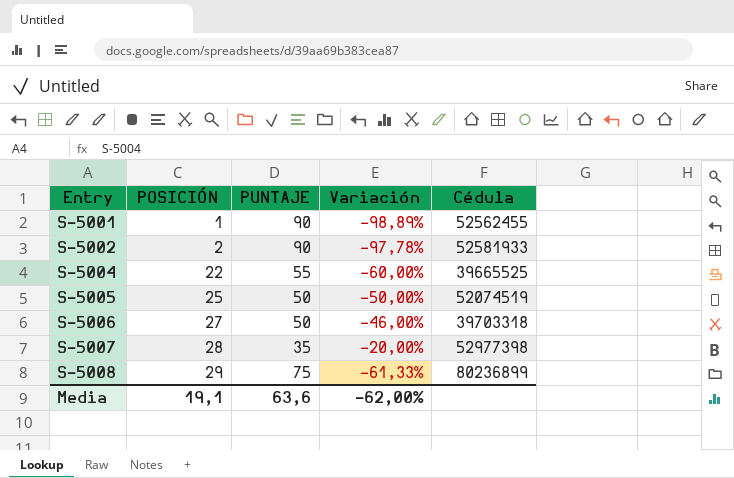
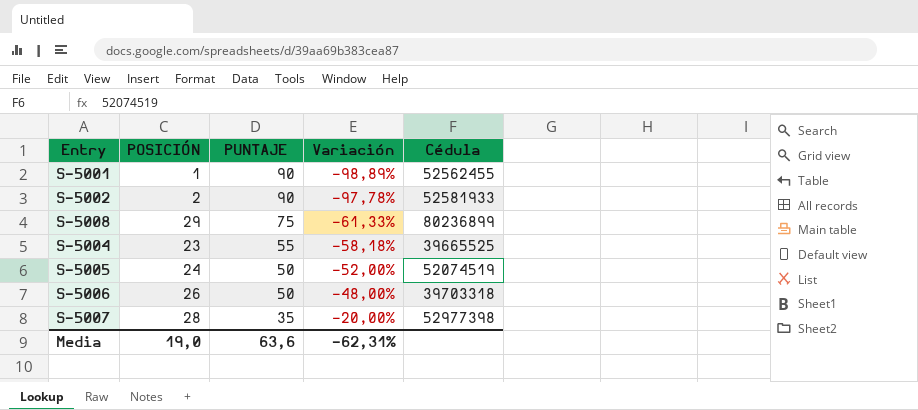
row order: Entry ascending -> PUNTAJE descending
S-5004 | POSICIÓN: 22 -> 23
S-5004 | Variación: -60,00% -> -58,18%
S-5005 | POSICIÓN: 25 -> 24
S-5005 | Variación: -50,00% -> -52,00%
S-5006 | POSICIÓN: 27 -> 26
S-5006 | Variación: -46,00% -> -48,00%
Media | POSICIÓN: 19,1 -> 19,0
Media | Variación: -62,00% -> -62,31%

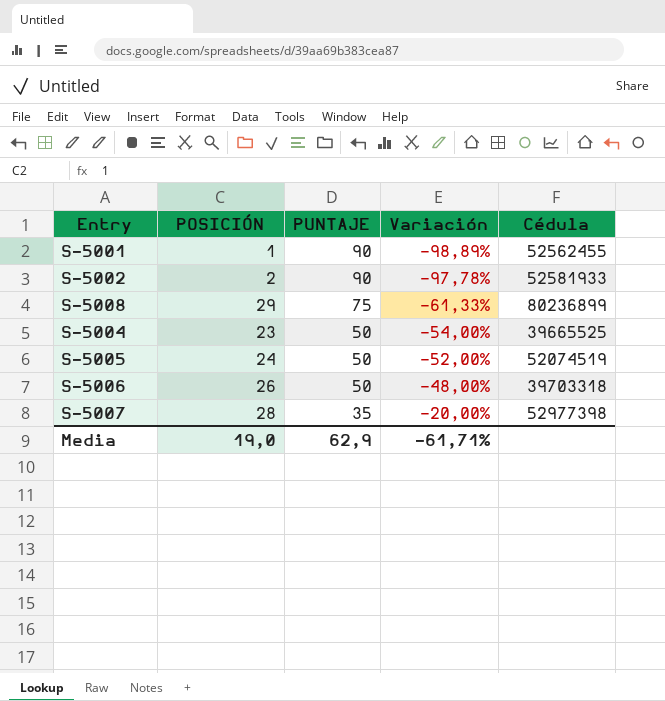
S-5004 | PUNTAJE: 55 -> 50
S-5004 | Variación: -58,18% -> -54,00%
Media | PUNTAJE: 63,6 -> 62,9
Media | Variación: -62,31% -> -61,71%

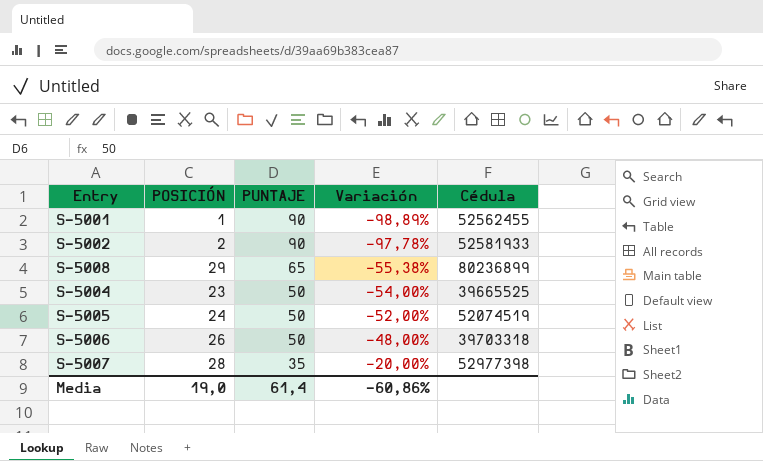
S-5008 | PUNTAJE: 75 -> 65
S-5008 | Variación: -61,33% -> -55,38%
Media | PUNTAJE: 62,9 -> 61,4
Media | Variación: -61,71% -> -60,86%

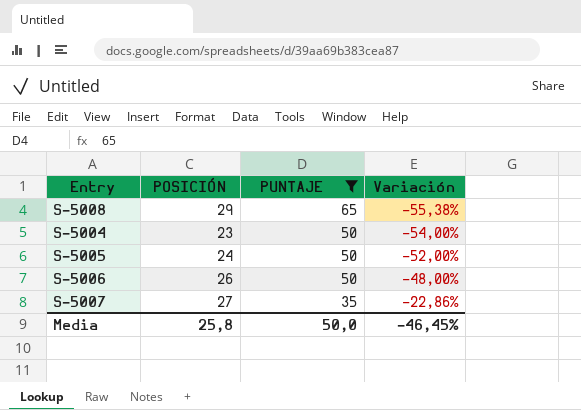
filter: none -> PUNTAJE != 90
column Cédula | position: 5 -> none
S-5007 | POSICIÓN: 28 -> 27
S-5007 | Variación: -20,00% -> -22,86%
Media | POSICIÓN: 19,0 -> 25,8
Media | PUNTAJE: 61,4 -> 50,0
Media | Variación: -60,86% -> -46,45%

